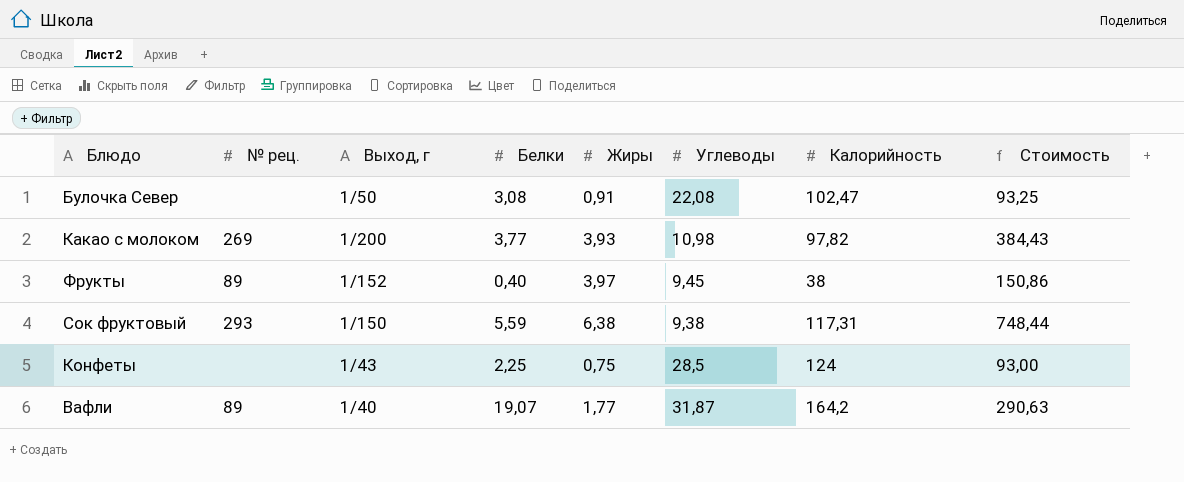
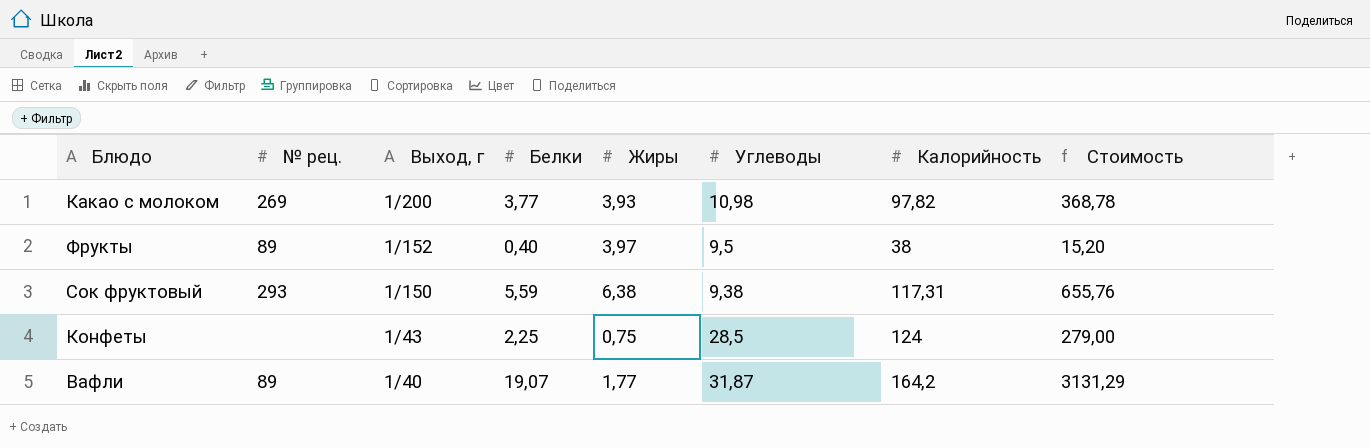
column Стоимость | formula: [Жиры] * [Калорийность] -> [Белки] * [Калорийность]
row Булочка Север: none | 1/50 | 3,08 | 0,91 | 22,08 | 102,47 | 93,25 -> none
Фрукты | Углеводы: 9,45 -> 9,5

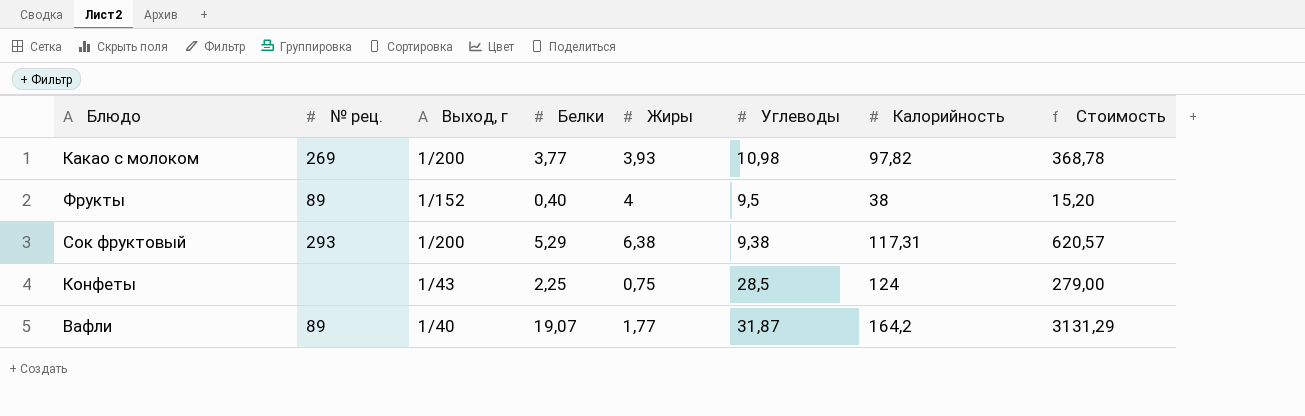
Фрукты | Жиры: 3,97 -> 4
Сок фруктовый | Выход, г: 1/150 -> 1/200
Сок фруктовый | Белки: 5,59 -> 5,29
Сок фруктовый | Стоимость: 655,76 -> 620,57

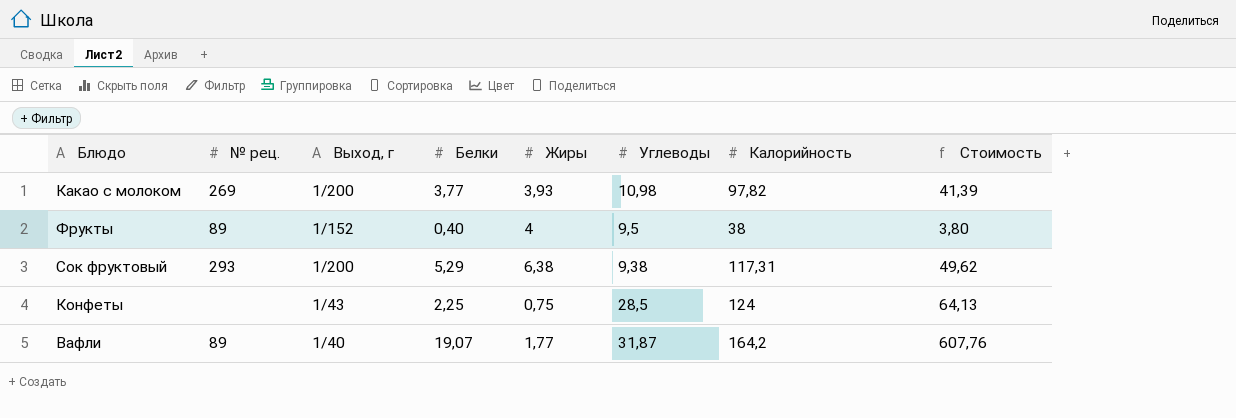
column Стоимость | formula: [Белки] * [Калорийность] -> [Белки] * [Углеводы]

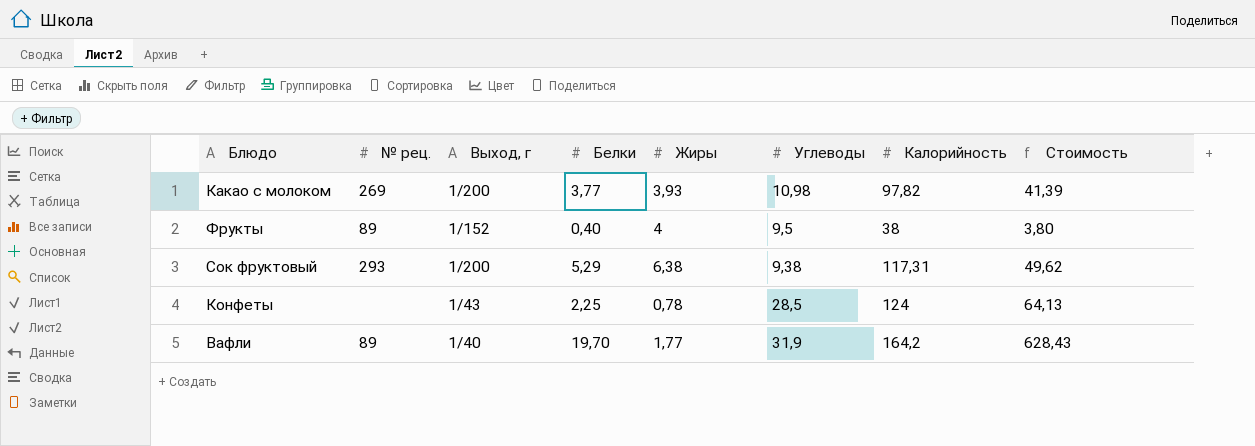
Конфеты | Жиры: 0,75 -> 0,78
Вафли | Белки: 19,07 -> 19,70
Вафли | Углеводы: 31,87 -> 31,9
Вафли | Стоимость: 607,76 -> 628,43

